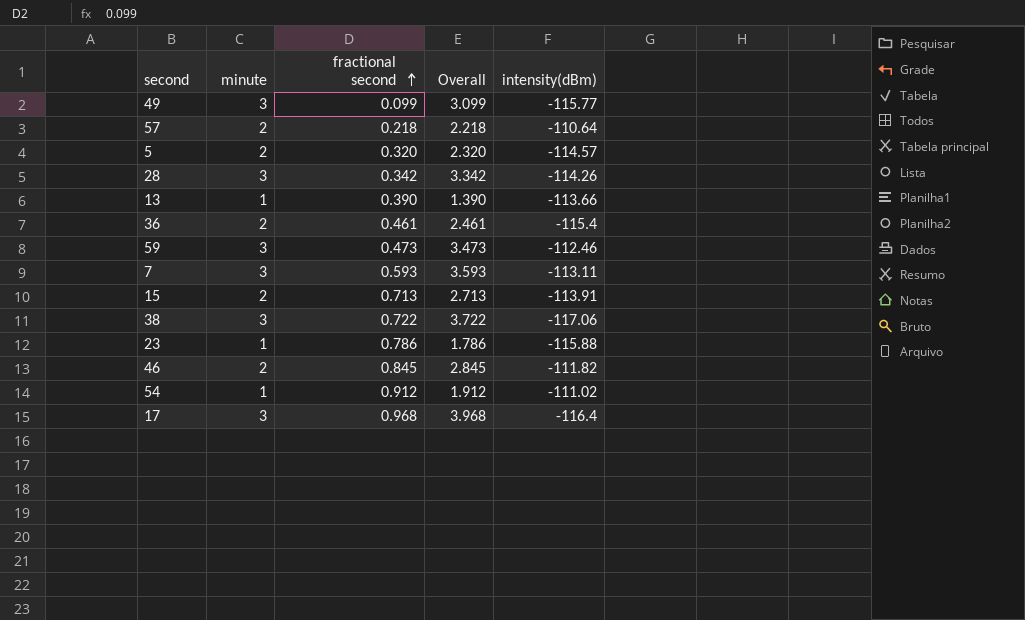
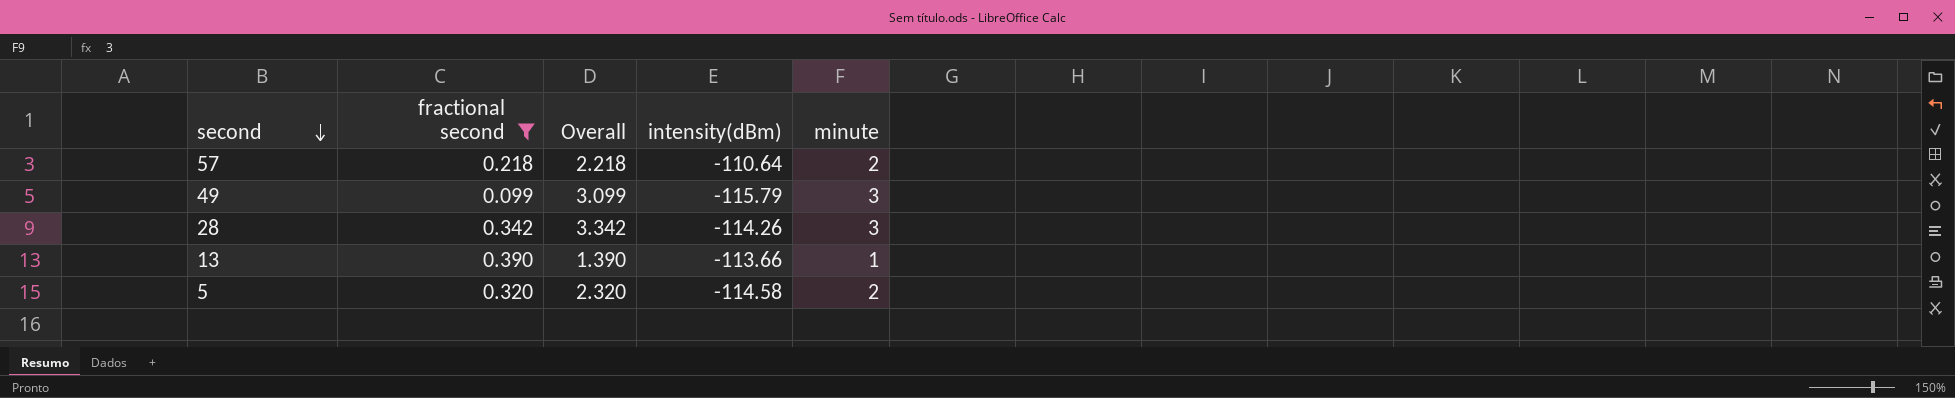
filter: none -> fractional second <= 0.390
row order: fractional second ascending -> second descending
column minute | position: 2 -> 5
49 | intensity(dBm): -115.77 -> -115.79
5 | intensity(dBm): -114.57 -> -114.58

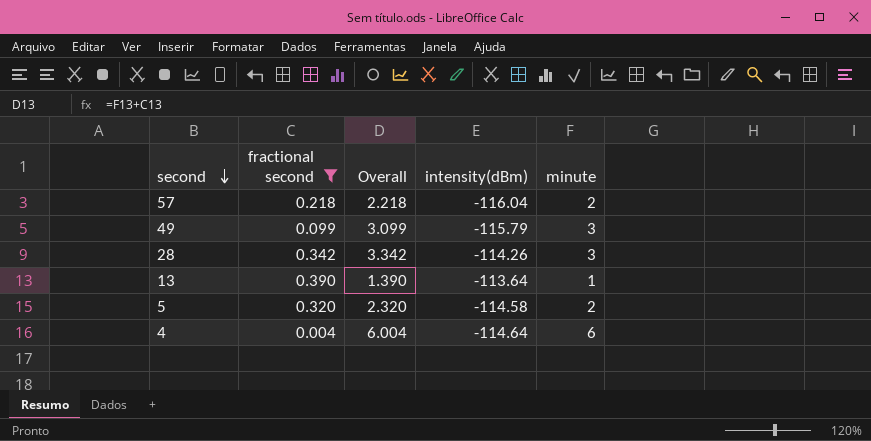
57 | intensity(dBm): -110.64 -> -116.04
13 | intensity(dBm): -113.66 -> -113.64
row 4: none -> 0.004 | 6.004 | -114.64 | 6

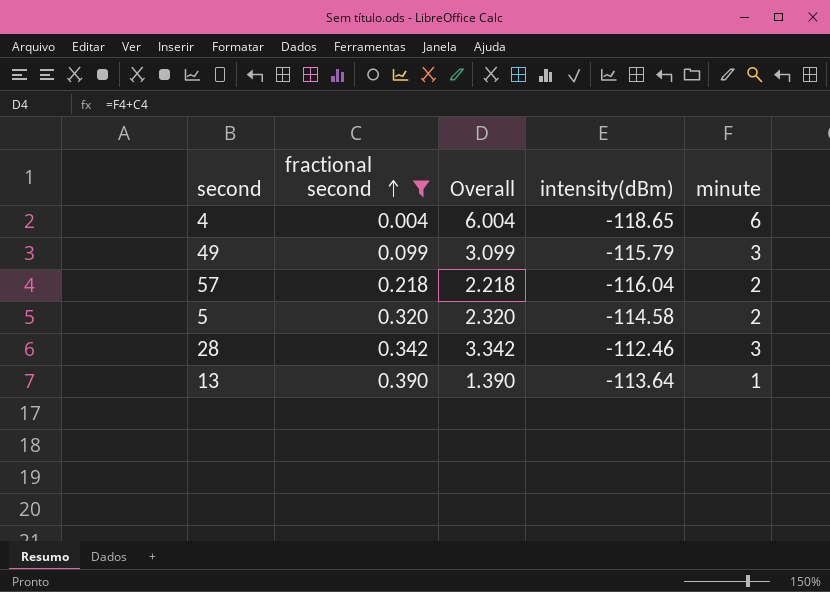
row order: second descending -> fractional second ascending
4 | intensity(dBm): -114.64 -> -118.65
28 | intensity(dBm): -114.26 -> -112.46

